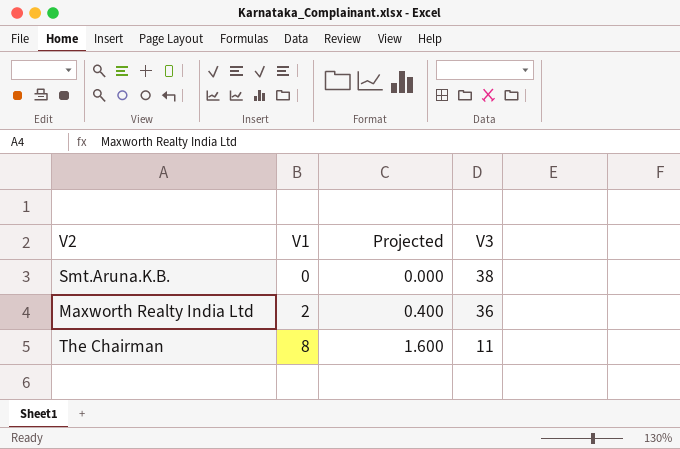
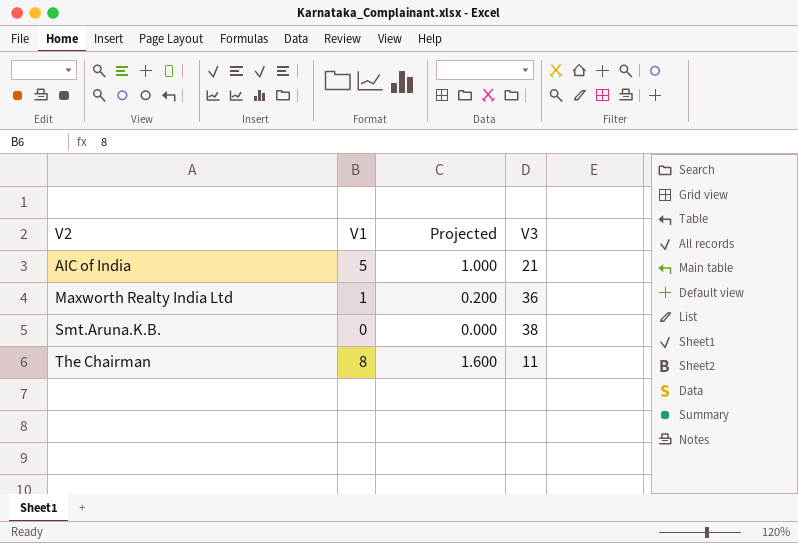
row order: V1 ascending -> V2 ascending
row AIC of India: none -> 5 | 1.000 | 21
Maxworth Realty India Ltd | V1: 2 -> 1
Maxworth Realty India Ltd | Projected: 0.400 -> 0.200

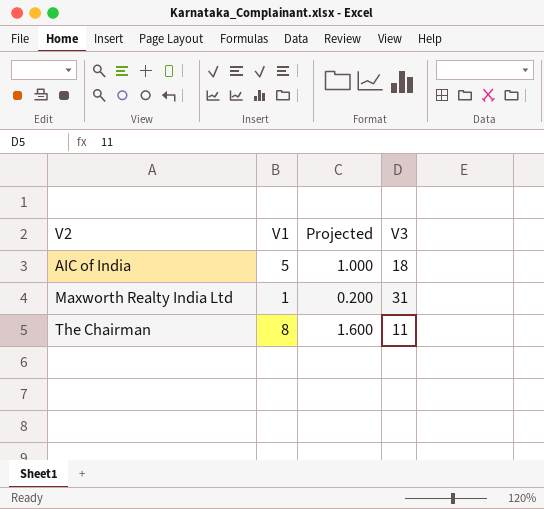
row Smt.Aruna.K.B.: 0 | 0.000 | 38 -> none
AIC of India | V3: 21 -> 18
Maxworth Realty India Ltd | V3: 36 -> 31

